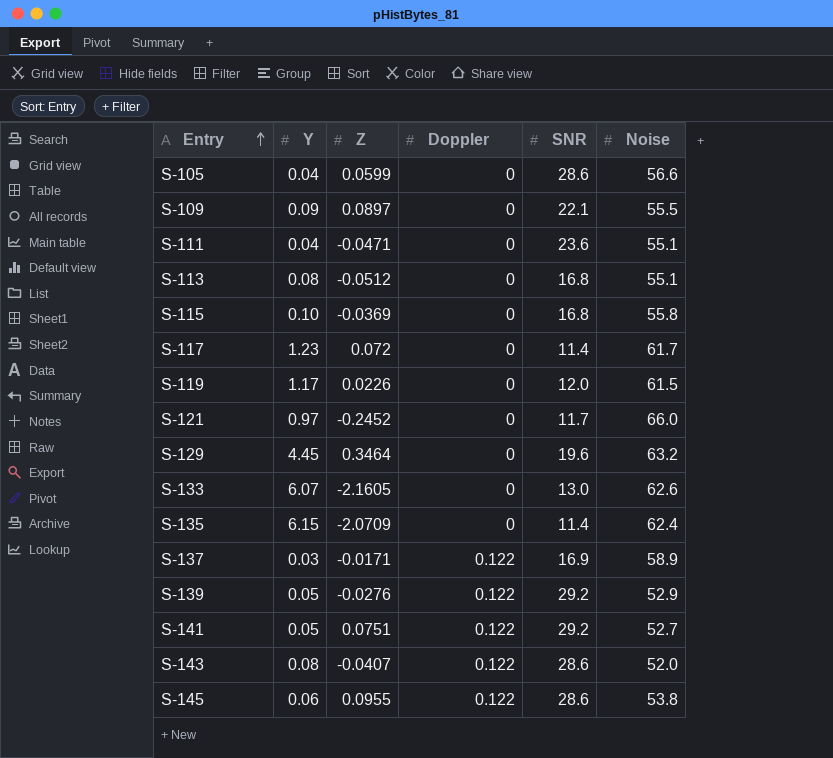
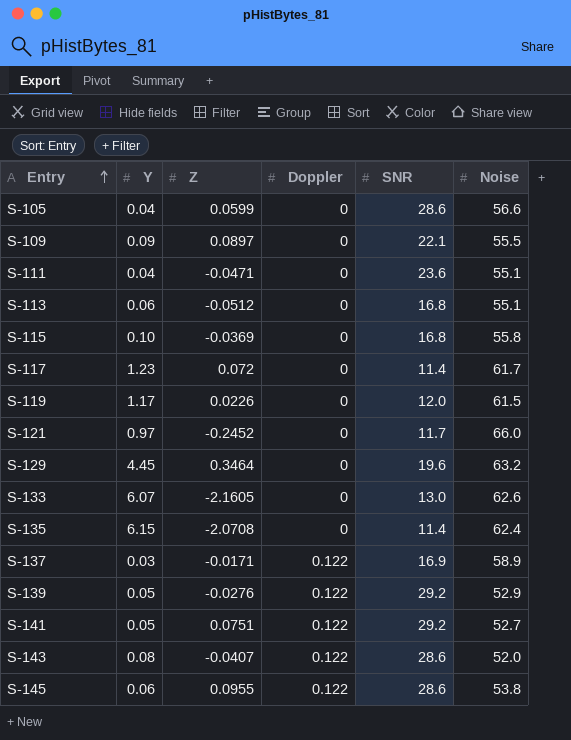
S-113 | Y: 0.08 -> 0.06
S-135 | Z: -2.0709 -> -2.0708

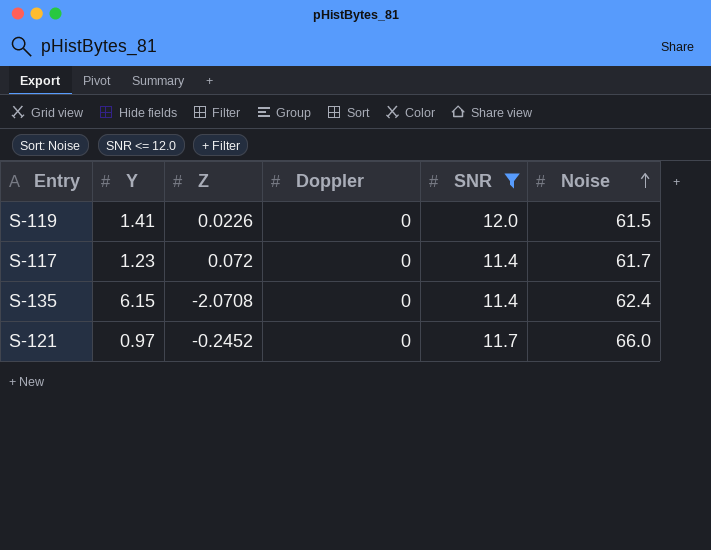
filter: none -> SNR <= 12.0
row order: Entry ascending -> Noise ascending
S-119 | Y: 1.17 -> 1.41

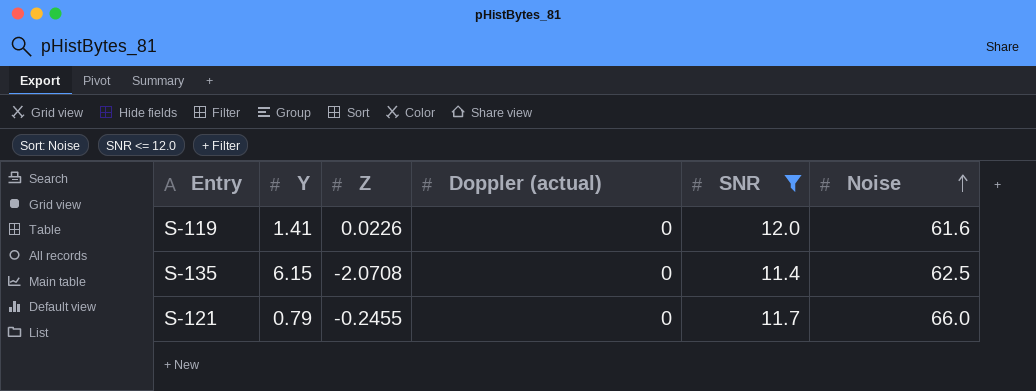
column name: Doppler -> Doppler (actual)
row S-117: 1.23 | 0.072 | 0 | 11.4 | 61.7 -> none
S-119 | Noise: 61.5 -> 61.6
S-135 | Noise: 62.4 -> 62.5
S-121 | Y: 0.97 -> 0.79
S-121 | Z: -0.2452 -> -0.2455

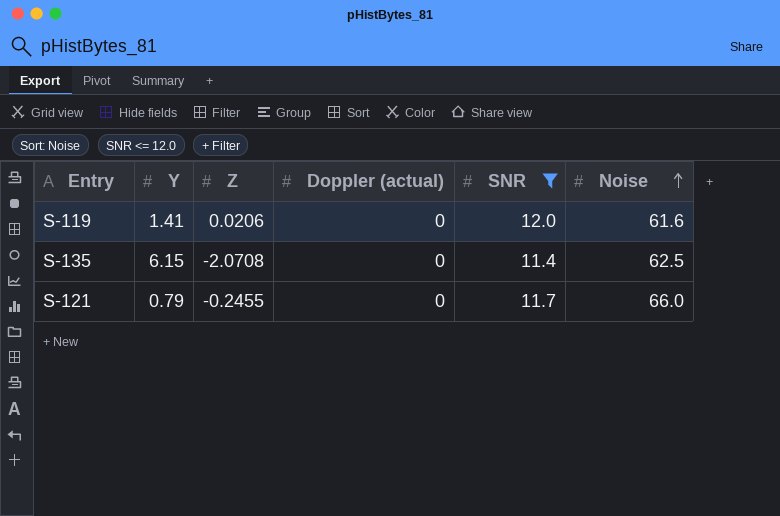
S-119 | Z: 0.0226 -> 0.0206

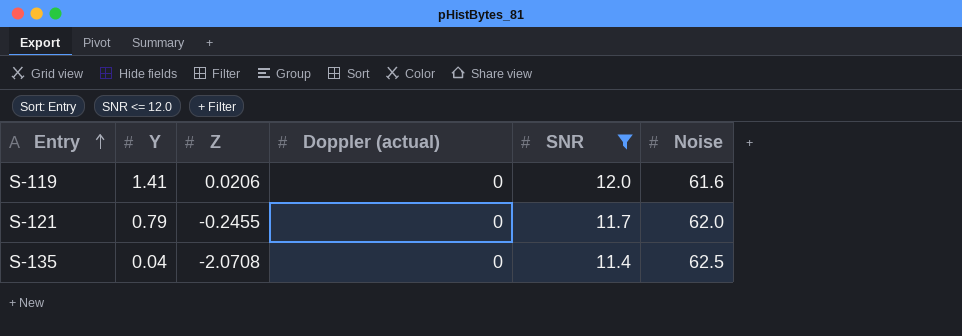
row order: Noise ascending -> Entry ascending
S-121 | Noise: 66.0 -> 62.0
S-135 | Y: 6.15 -> 0.04

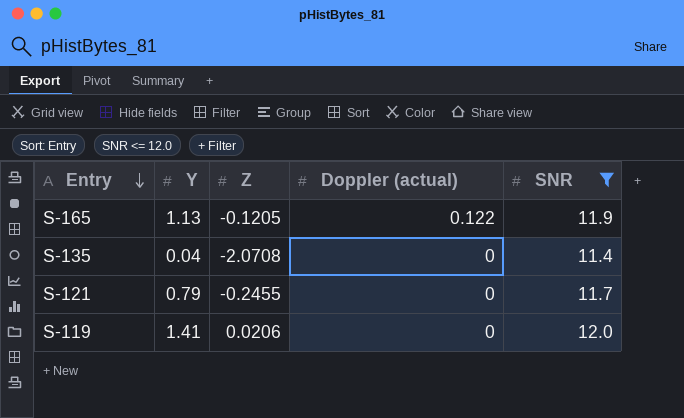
row order: Entry ascending -> Entry descending
column Noise | position: 6 -> none
row S-165: none -> 1.13 | -0.1205 | 0.122 | 11.9

